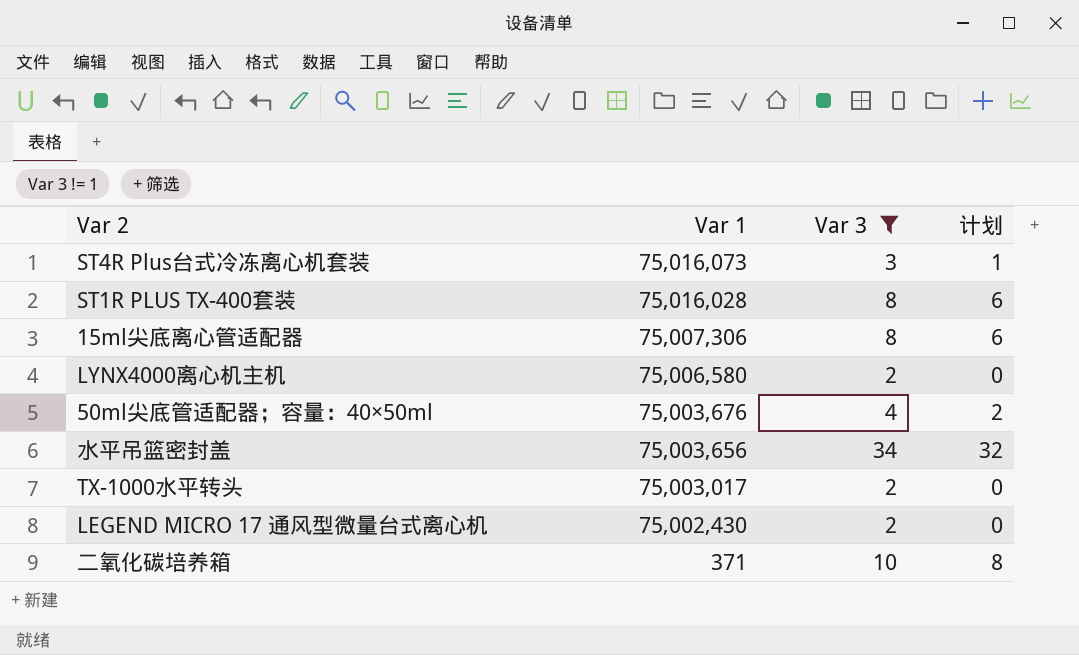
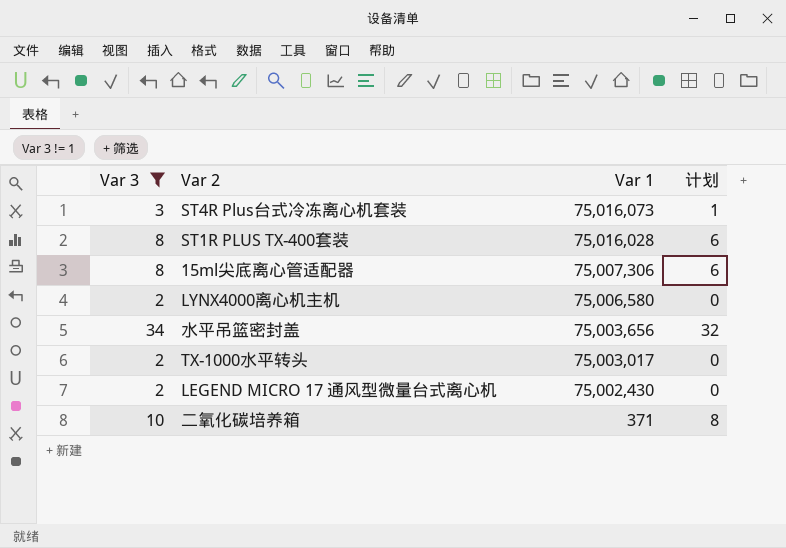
column Var 3 | position: 3 -> 1
row 50ml尖底管适配器；容量：40×50ml: 75,003,676 | 4 | 2 -> none

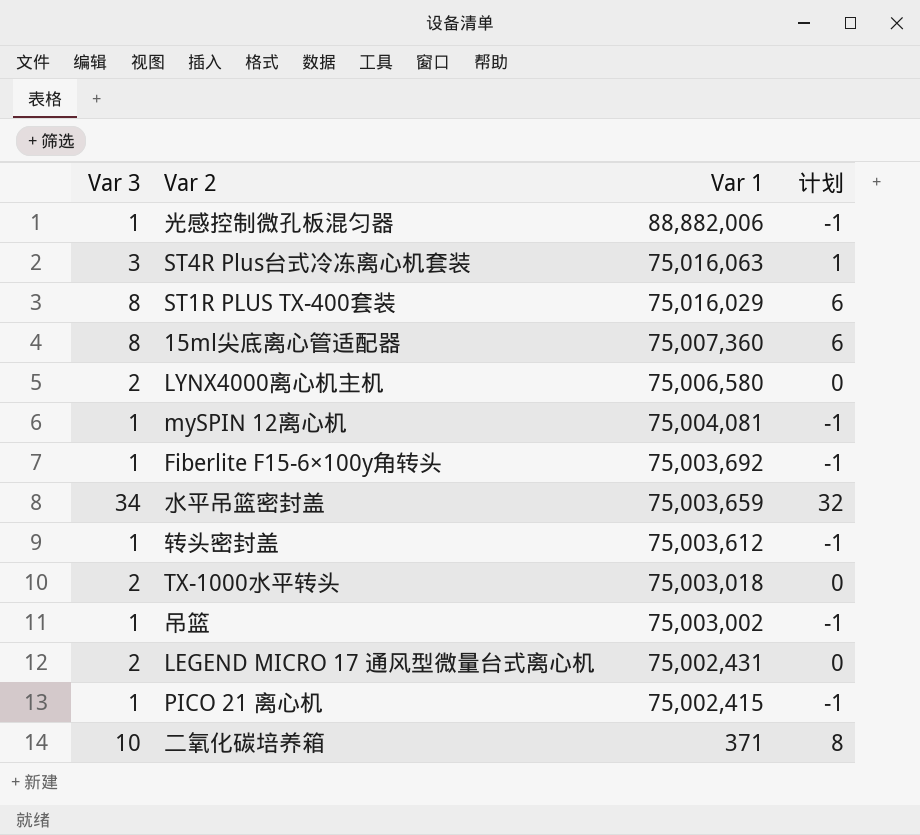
filter: Var 3 != 1 -> none
ST4R Plus台式冷冻离心机套装 | Var 1: 75,016,073 -> 75,016,063
ST1R PLUS TX-400套装 | Var 1: 75,016,028 -> 75,016,029
15ml尖底离心管适配器 | Var 1: 75,007,306 -> 75,007,360
水平吊篮密封盖 | Var 1: 75,003,656 -> 75,003,659
TX-1000水平转头 | Var 1: 75,003,017 -> 75,003,018
LEGEND MICRO 17 通风型微量台式离心机 | Var 1: 75,002,430 -> 75,002,431

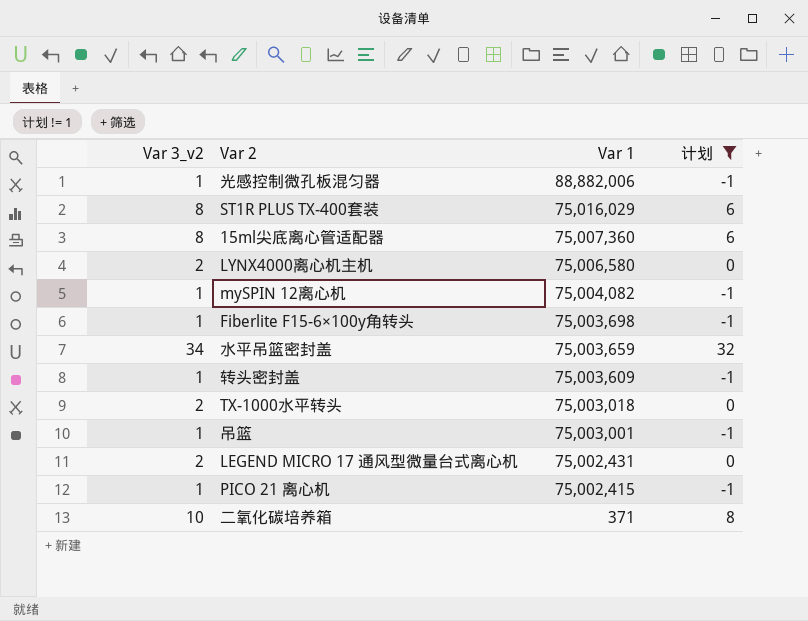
filter: none -> 计划 != 1
column name: Var 3 -> Var 3_v2
mySPIN 12离心机 | Var 1: 75,004,081 -> 75,004,082
Fiberlite F15-6×100y角转头 | Var 1: 75,003,692 -> 75,003,698
转头密封盖 | Var 1: 75,003,612 -> 75,003,609
吊篮 | Var 1: 75,003,002 -> 75,003,001

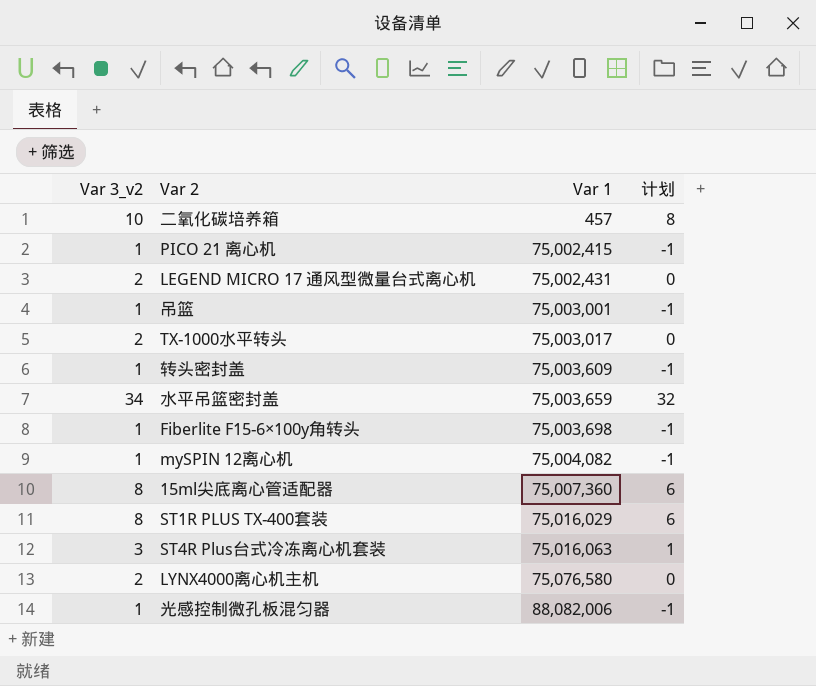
filter: 计划 != 1 -> none
row order: Var 1 descending -> Var 1 ascending
二氧化碳培养箱 | Var 1: 371 -> 457
TX-1000水平转头 | Var 1: 75,003,018 -> 75,003,017
LYNX4000离心机主机 | Var 1: 75,006,580 -> 75,076,580
光感控制微孔板混匀器 | Var 1: 88,882,006 -> 88,082,006

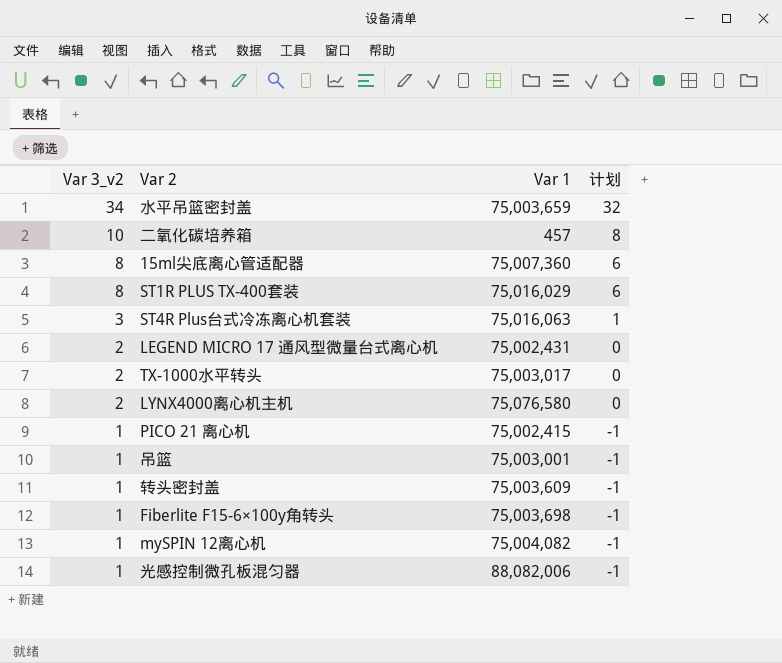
row order: Var 1 ascending -> Var 3_v2 descending

